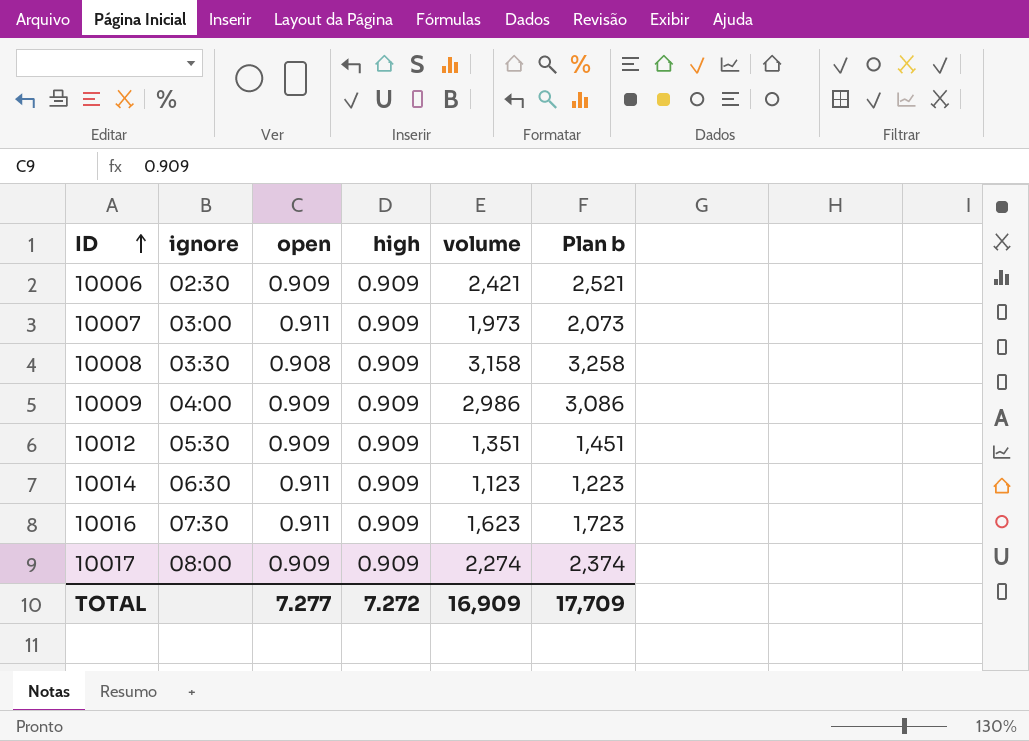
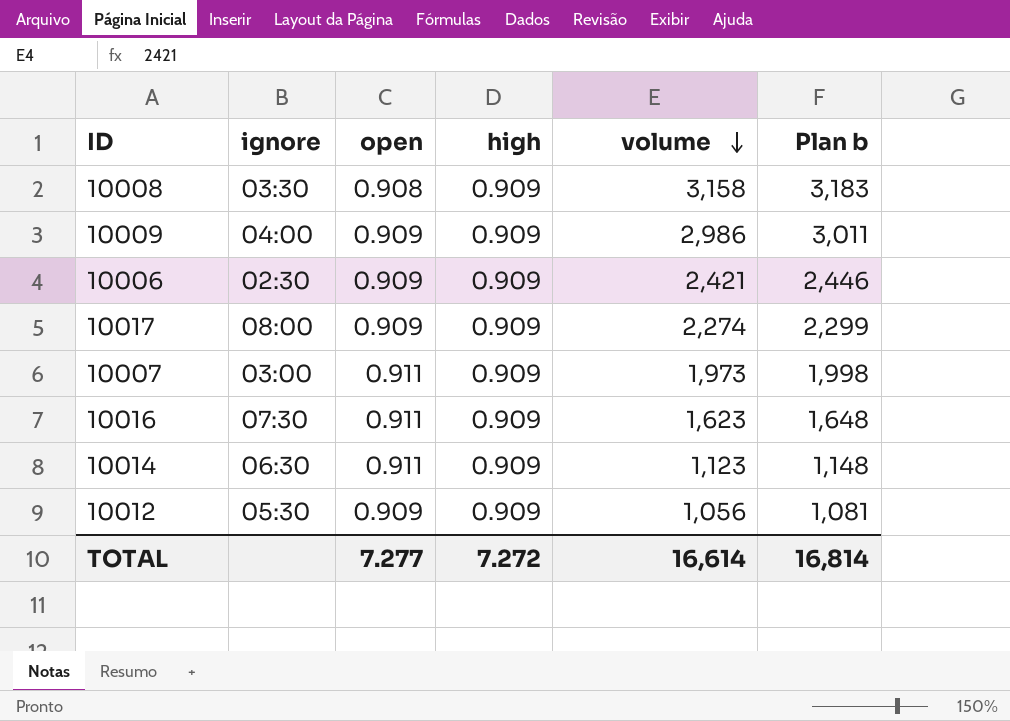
row order: ID ascending -> volume descending
column Plan b | formula: [volume] + 100 -> [volume] + 25
10012 | volume: 1,351 -> 1,056
TOTAL | volume: 16,909 -> 16,614
TOTAL | Plan b: 17,709 -> 16,814

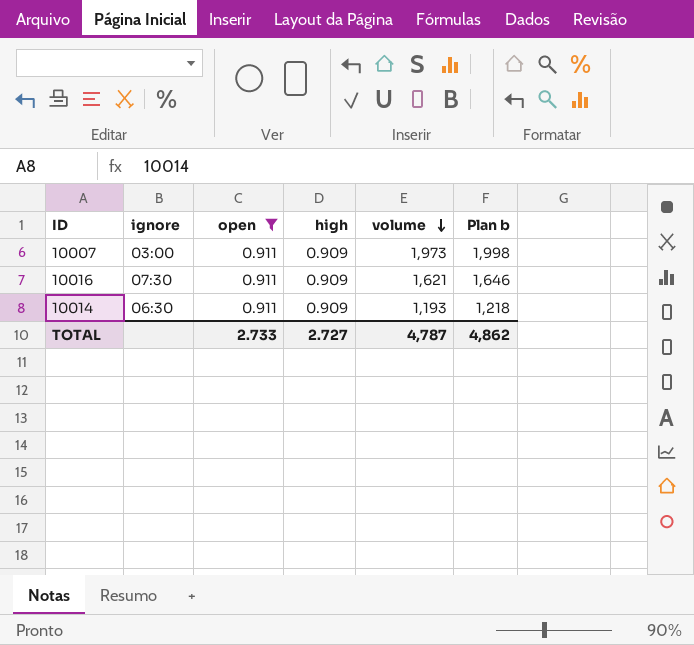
filter: none -> open = 0.911
10016 | volume: 1,623 -> 1,621
10016 | Plan b: 1,648 -> 1,646
10014 | volume: 1,123 -> 1,193
10014 | Plan b: 1,148 -> 1,218
TOTAL | open: 7.277 -> 2.733
TOTAL | high: 7.272 -> 2.727
TOTAL | volume: 16,614 -> 4,787
TOTAL | Plan b: 16,814 -> 4,862

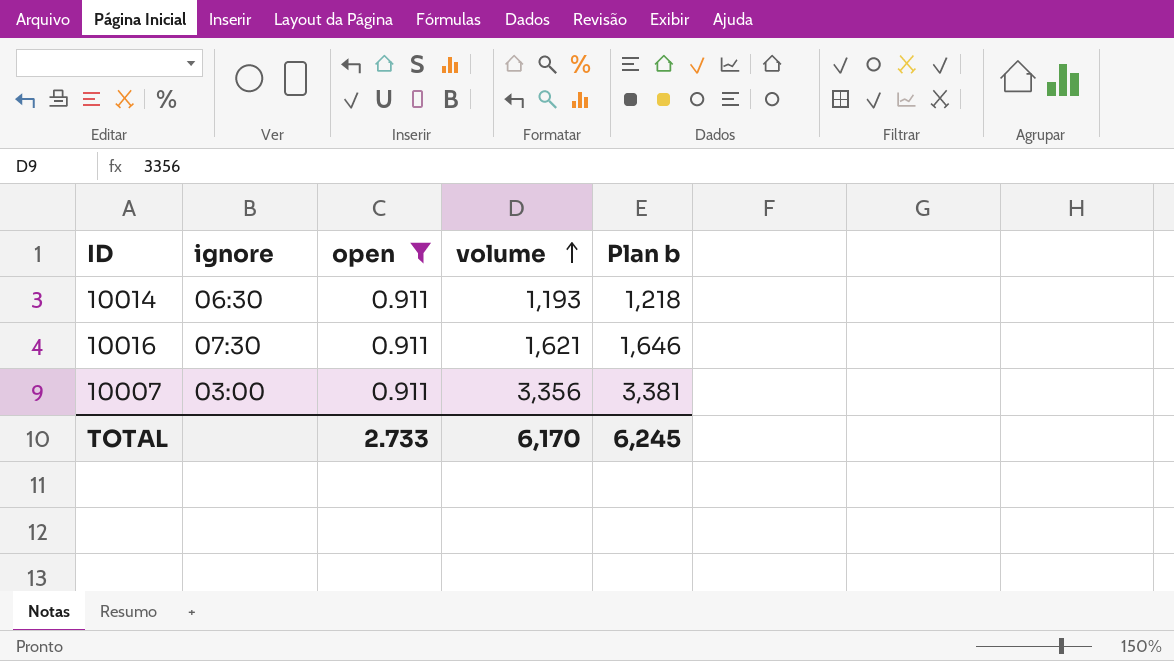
row order: volume descending -> volume ascending
column high | position: 4 -> none
10007 | volume: 1,973 -> 3,356
10007 | Plan b: 1,998 -> 3,381
TOTAL | volume: 4,787 -> 6,170
TOTAL | Plan b: 4,862 -> 6,245

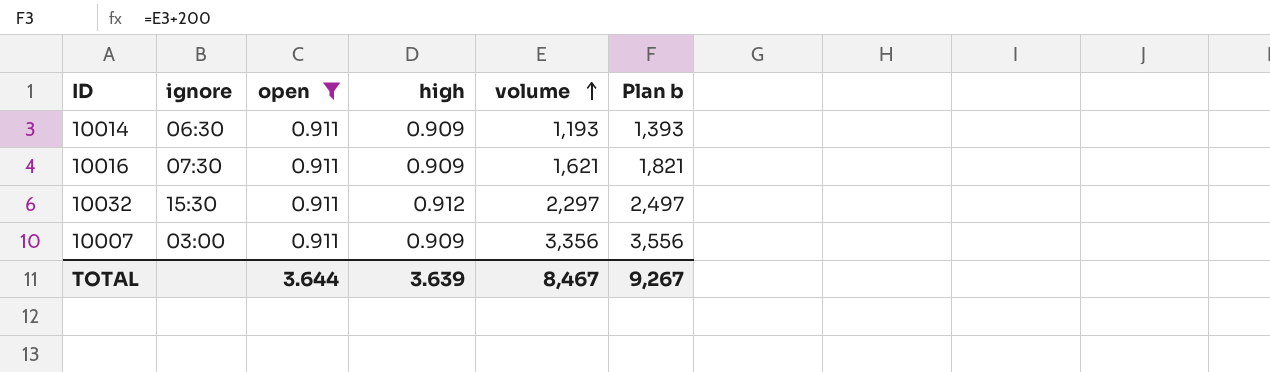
column high | position: none -> 4
column Plan b | formula: [volume] + 25 -> [volume] + 200
row 10032: none -> 15:30 | 0.911 | 0.912 | 2,297 | 2,497
TOTAL | open: 2.733 -> 3.644
TOTAL | volume: 6,170 -> 8,467
TOTAL | Plan b: 6,245 -> 9,267

